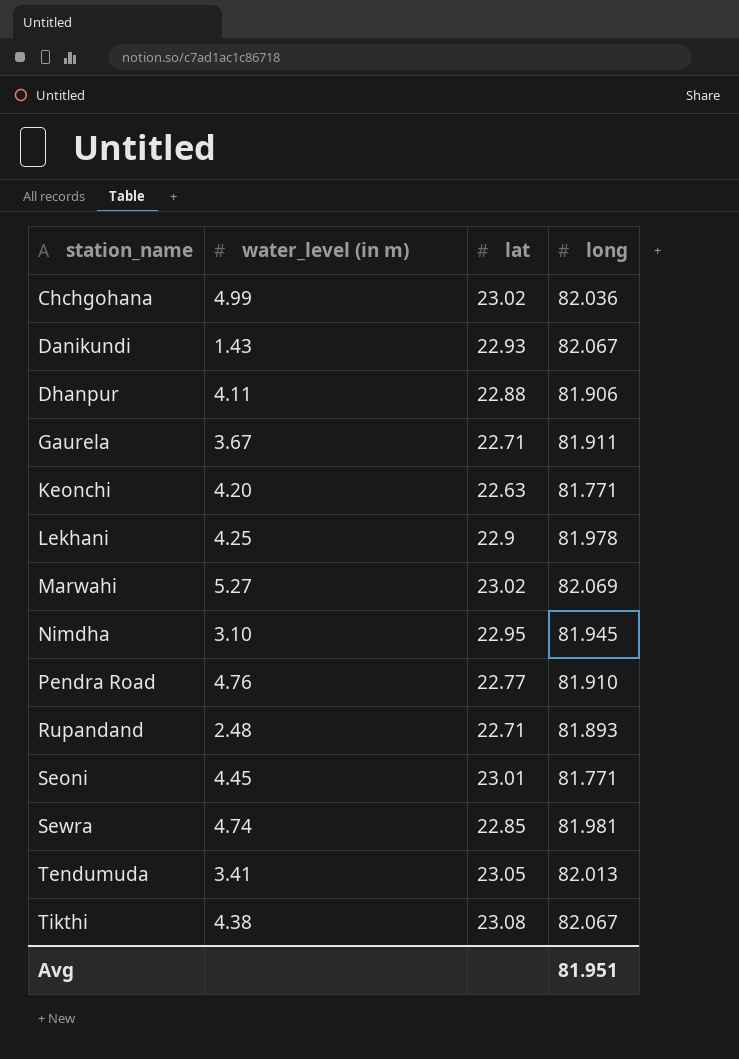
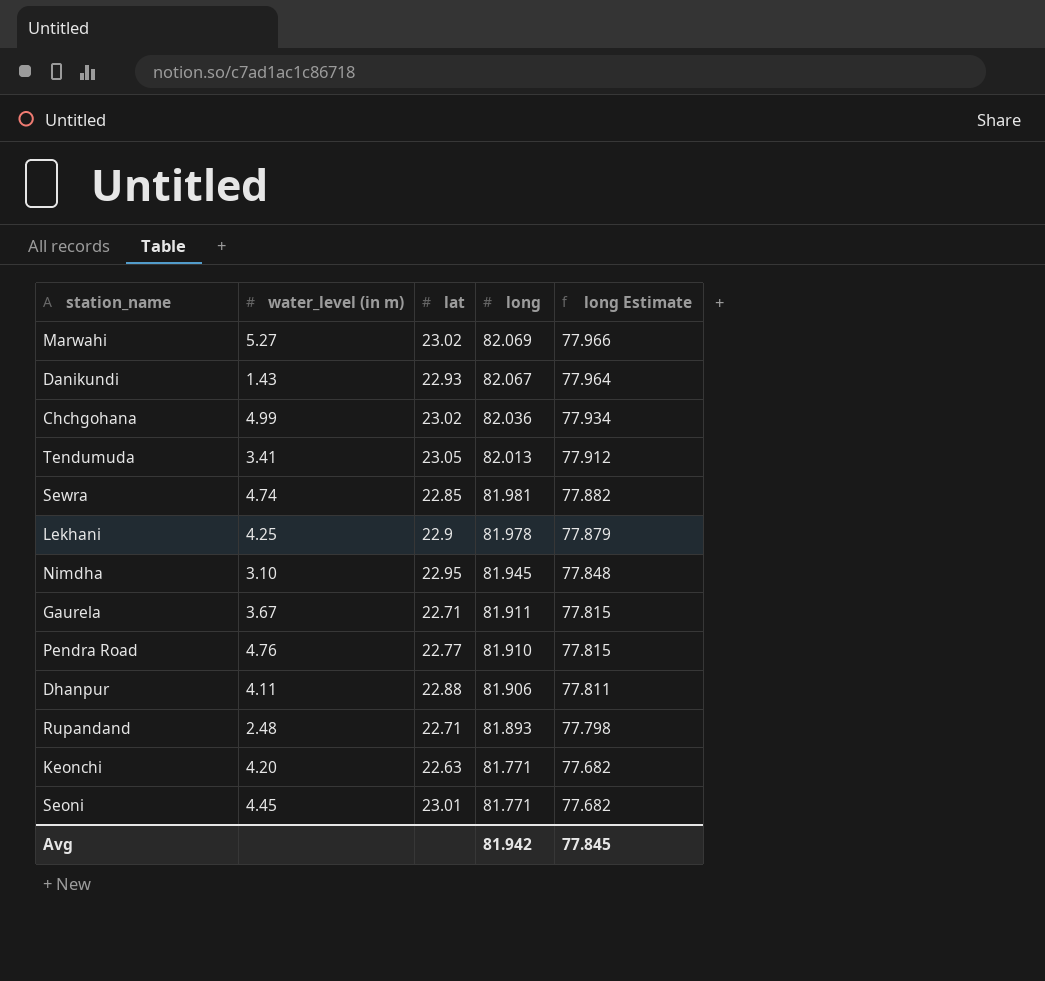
row order: station_name ascending -> long descending
column long Estimate | formula: none -> [long] * 0.95
row Tikthi: 4.38 | 23.08 | 82.067 -> none
Avg | long: 81.951 -> 81.942

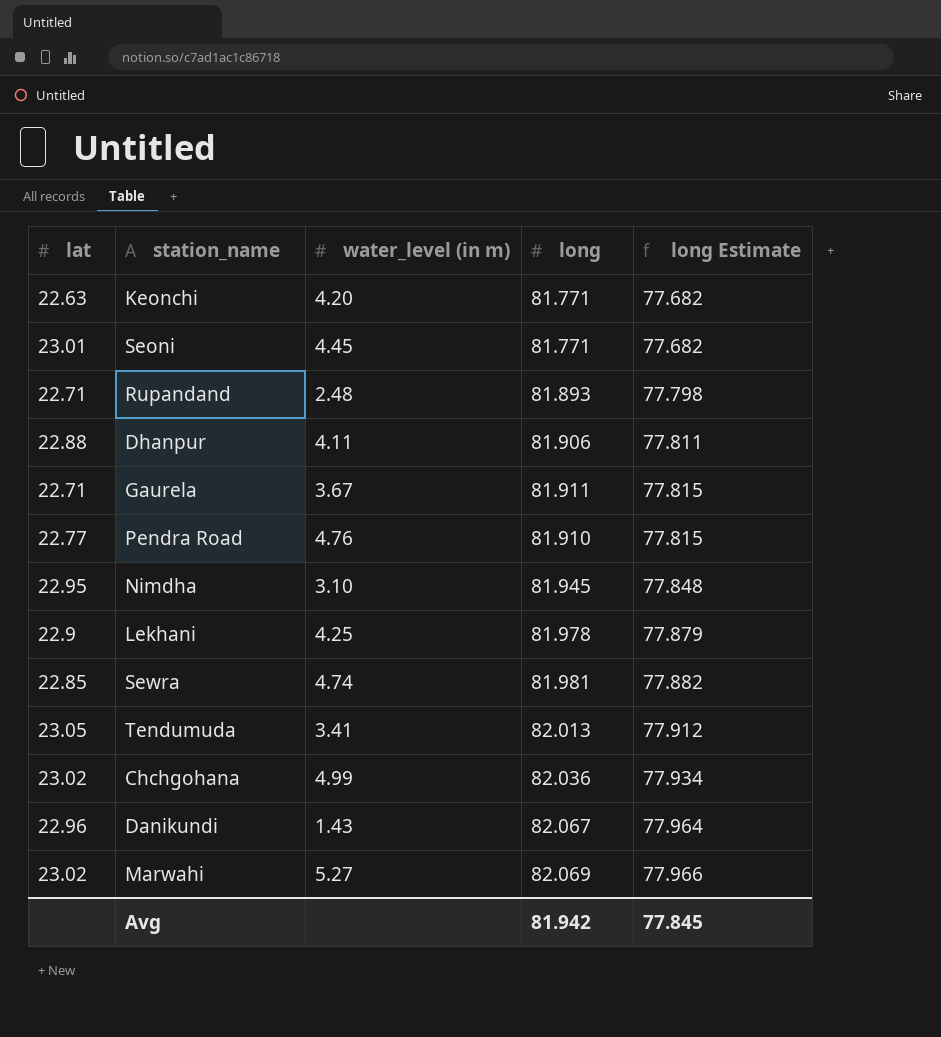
row order: long descending -> long Estimate ascending
column lat | position: 3 -> 1
Danikundi | lat: 22.93 -> 22.96

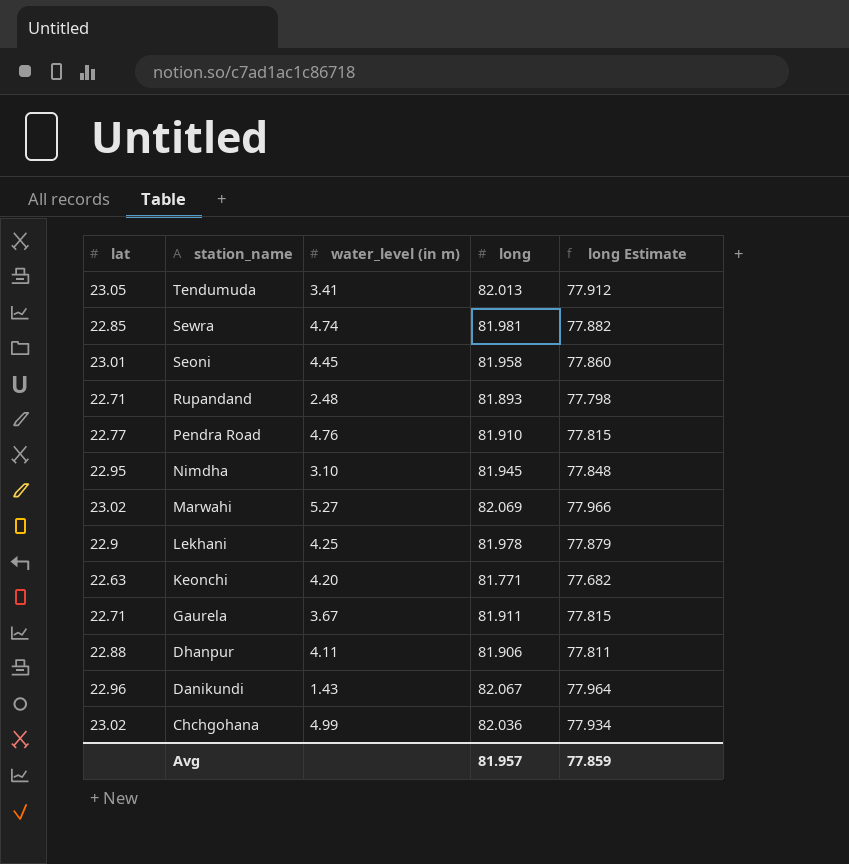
row order: long Estimate ascending -> station_name descending
Seoni | long: 81.771 -> 81.958
Seoni | long Estimate: 77.682 -> 77.860
Avg | long: 81.942 -> 81.957
Avg | long Estimate: 77.845 -> 77.859

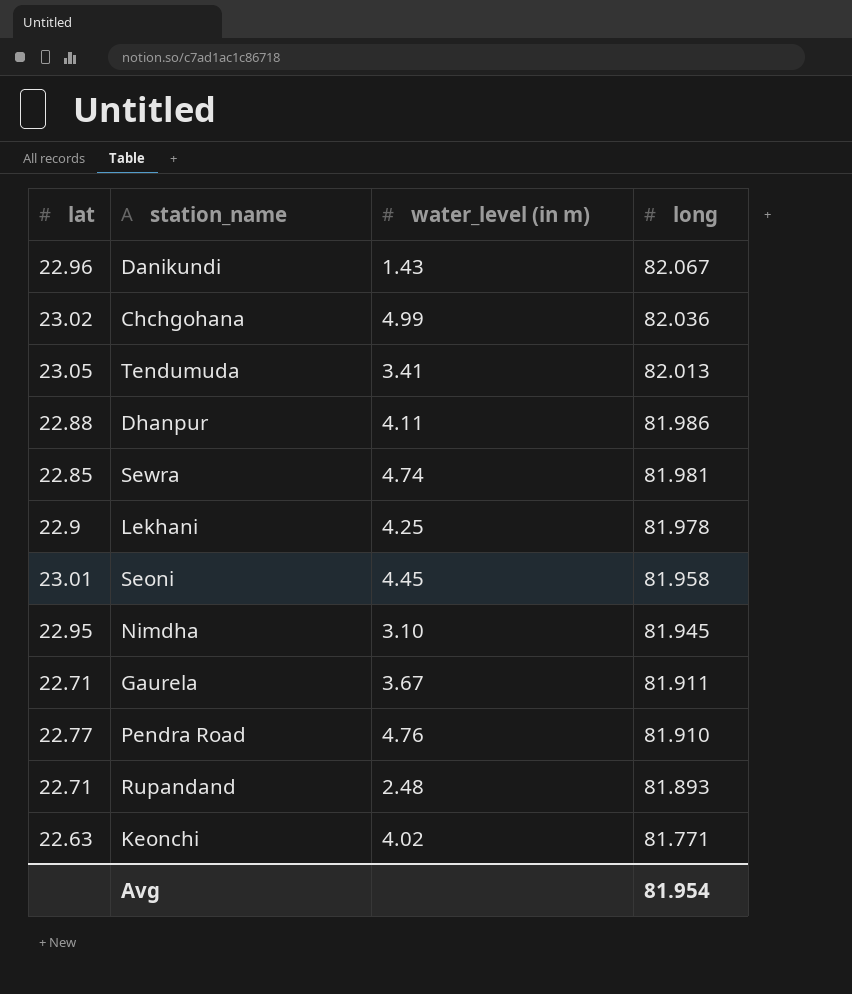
row order: station_name descending -> long descending
column long Estimate | formula: [long] * 0.95 -> none
row Marwahi: 23.02 | 5.27 | 82.069 | 77.966 -> none
Dhanpur | long: 81.906 -> 81.986
Keonchi | water_level (in m): 4.20 -> 4.02
Avg | long: 81.957 -> 81.954

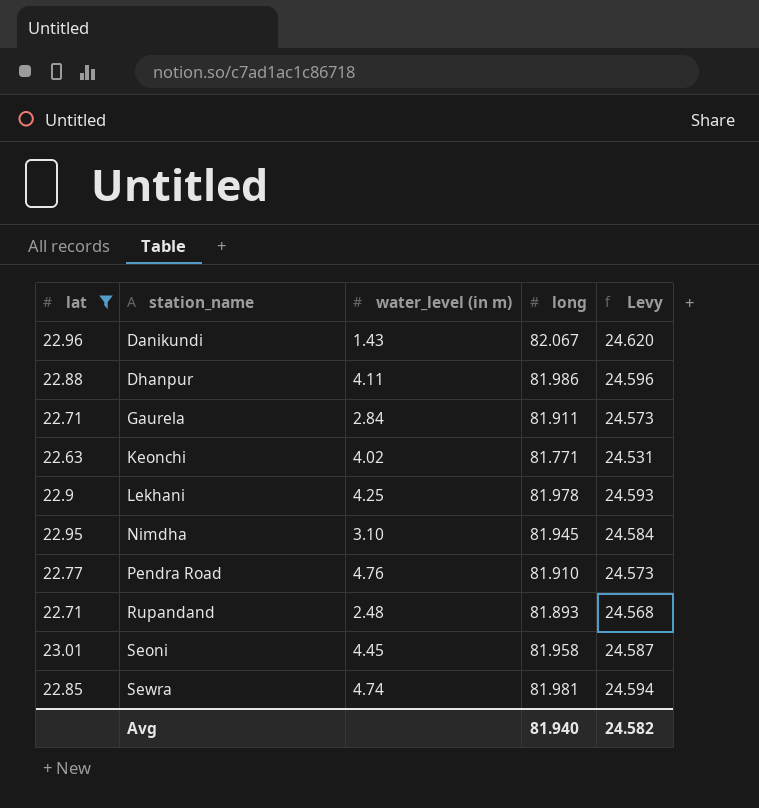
filter: none -> lat <= 23.01
row order: long descending -> station_name ascending
column Levy | formula: none -> [long] * 0.3
Gaurela | water_level (in m): 3.67 -> 2.84
Avg | long: 81.954 -> 81.940

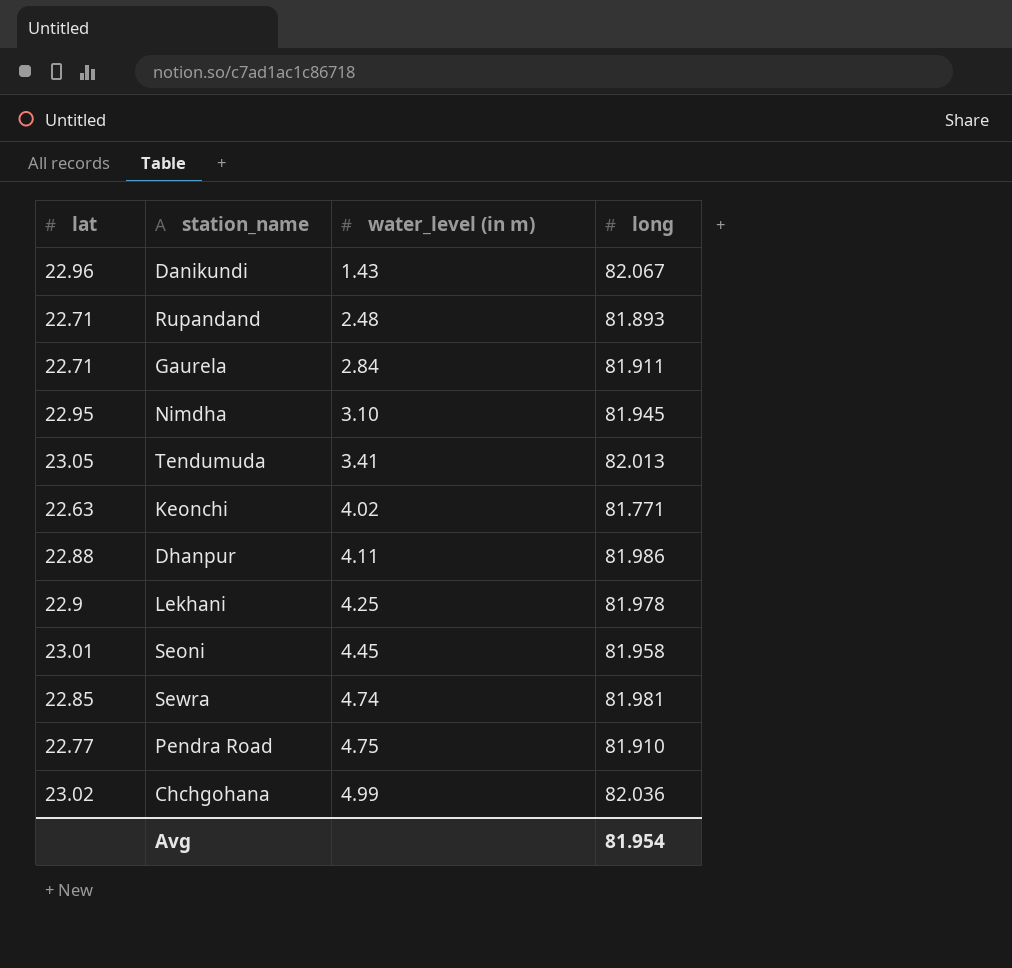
filter: lat <= 23.01 -> none
row order: station_name ascending -> water_level (in m) ascending
column Levy | formula: [long] * 0.3 -> none
Pendra Road | water_level (in m): 4.76 -> 4.75
Avg | long: 81.940 -> 81.954

